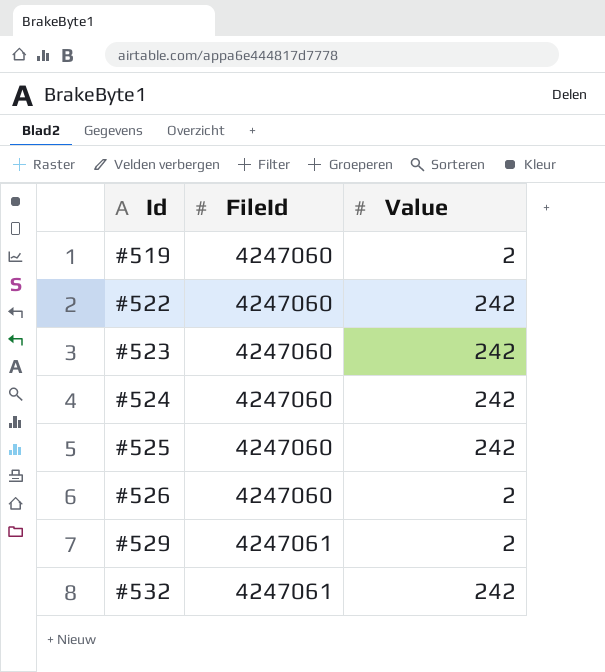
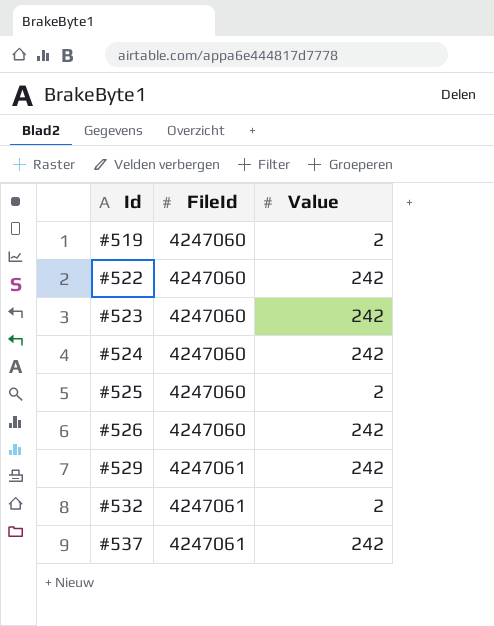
#525 | Value: 242 -> 2
#526 | Value: 2 -> 242
#529 | Value: 2 -> 242
#532 | Value: 242 -> 2
row #537: none -> 4247061 | 242

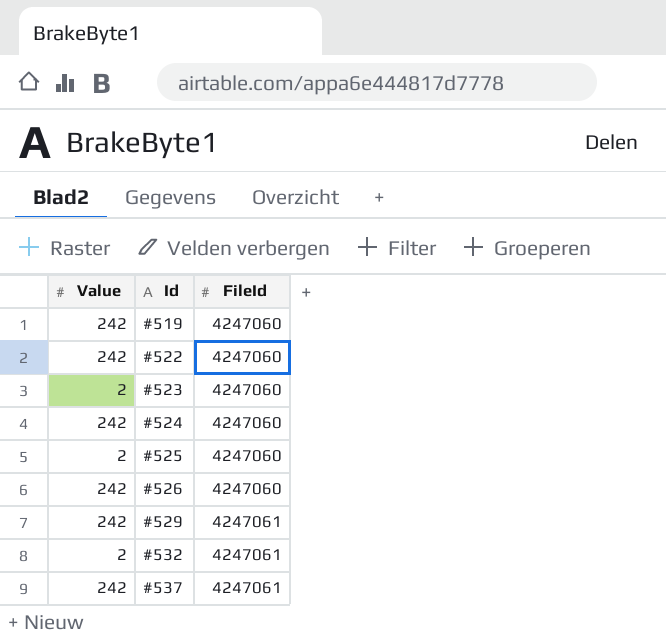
column Value | position: 3 -> 1
#519 | Value: 2 -> 242
#523 | Value: 242 -> 2

